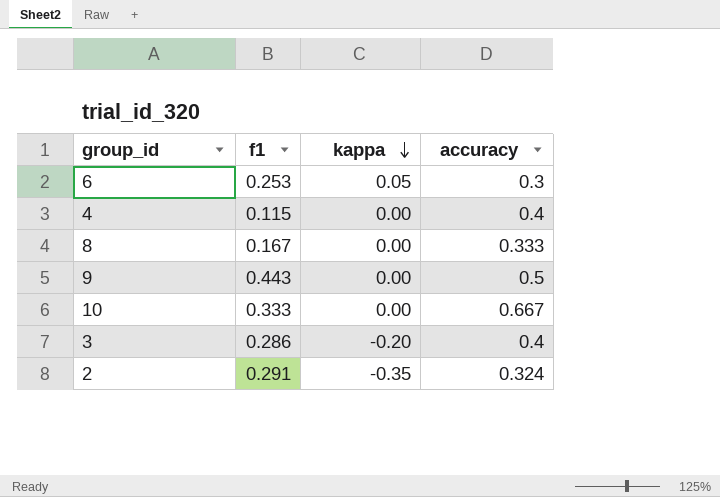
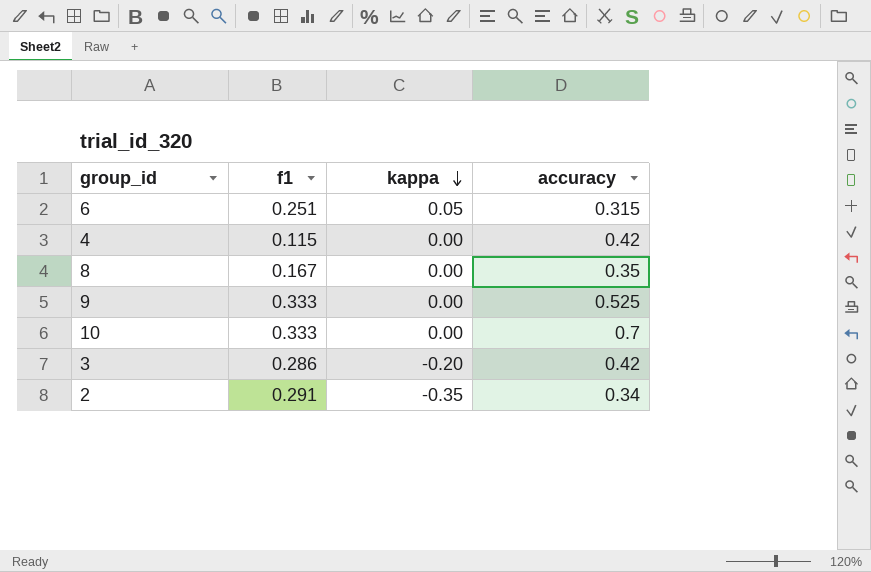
6 | f1: 0.253 -> 0.251
6 | accuracy: 0.3 -> 0.315
4 | accuracy: 0.4 -> 0.42
8 | accuracy: 0.333 -> 0.35
9 | f1: 0.443 -> 0.333
9 | accuracy: 0.5 -> 0.525
10 | accuracy: 0.667 -> 0.7
3 | accuracy: 0.4 -> 0.42
2 | accuracy: 0.324 -> 0.34

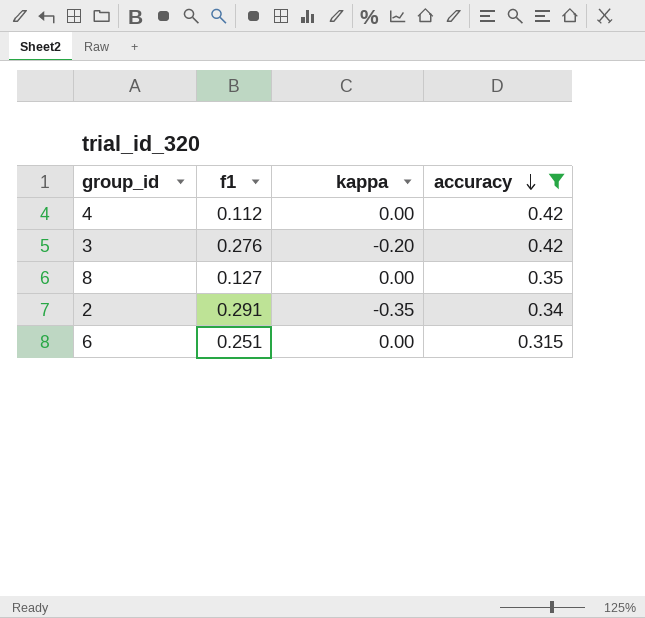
filter: none -> accuracy <= 0.42
row order: kappa descending -> accuracy descending
4 | f1: 0.115 -> 0.112
3 | f1: 0.286 -> 0.276
8 | f1: 0.167 -> 0.127
6 | kappa: 0.05 -> 0.00

